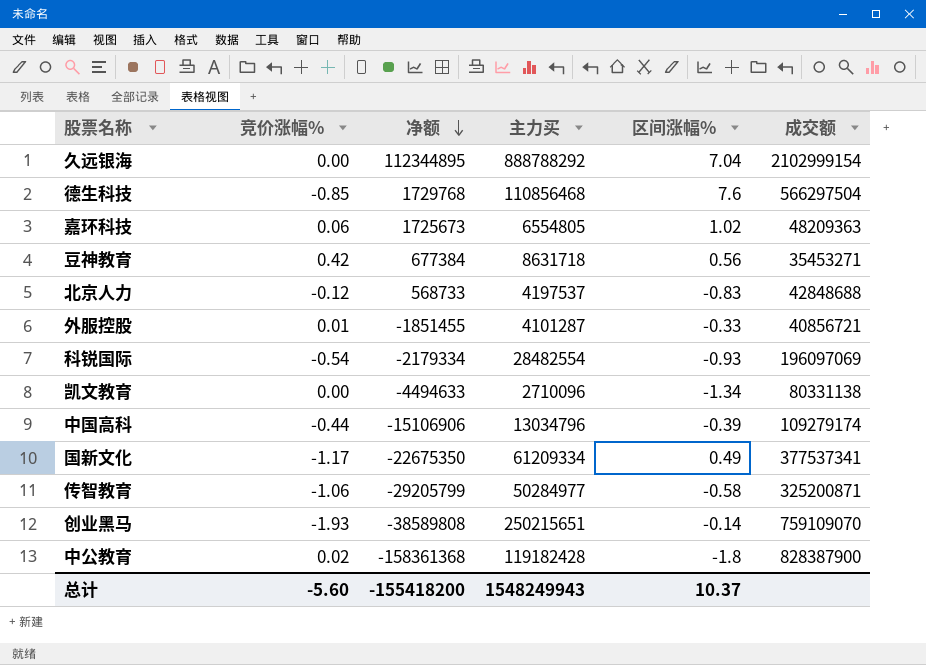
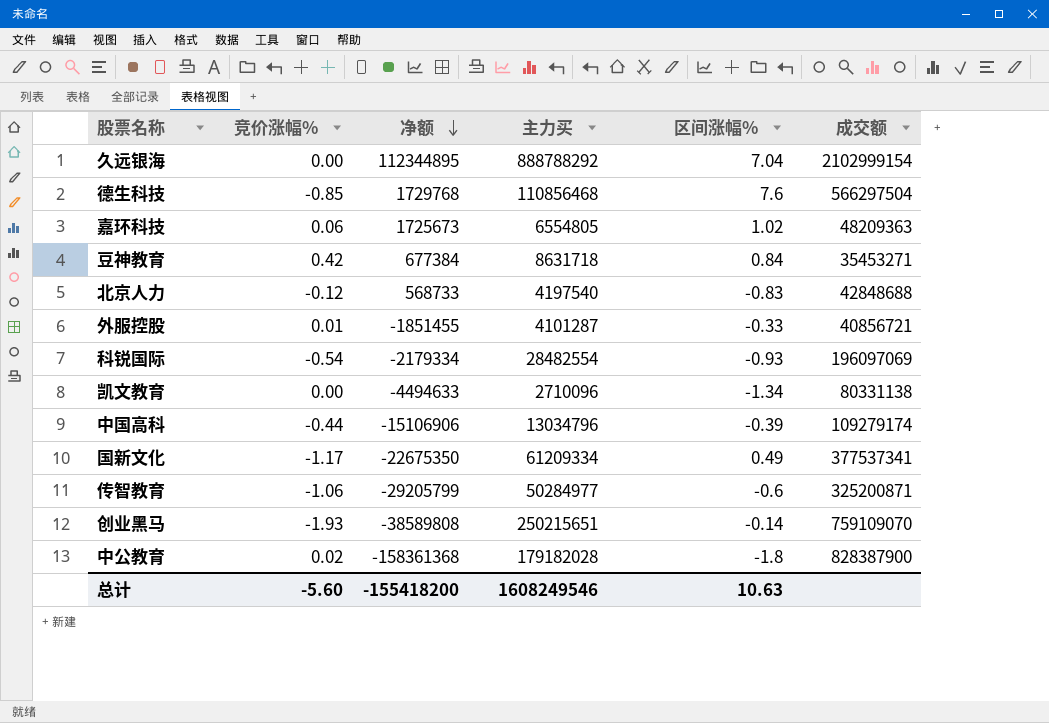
豆神教育 | 区间涨幅%: 0.56 -> 0.84
北京人力 | 主力买: 4197537 -> 4197540
传智教育 | 区间涨幅%: -0.58 -> -0.6
中公教育 | 主力买: 119182428 -> 179182028
总计 | 主力买: 1548249943 -> 1608249546
总计 | 区间涨幅%: 10.37 -> 10.63

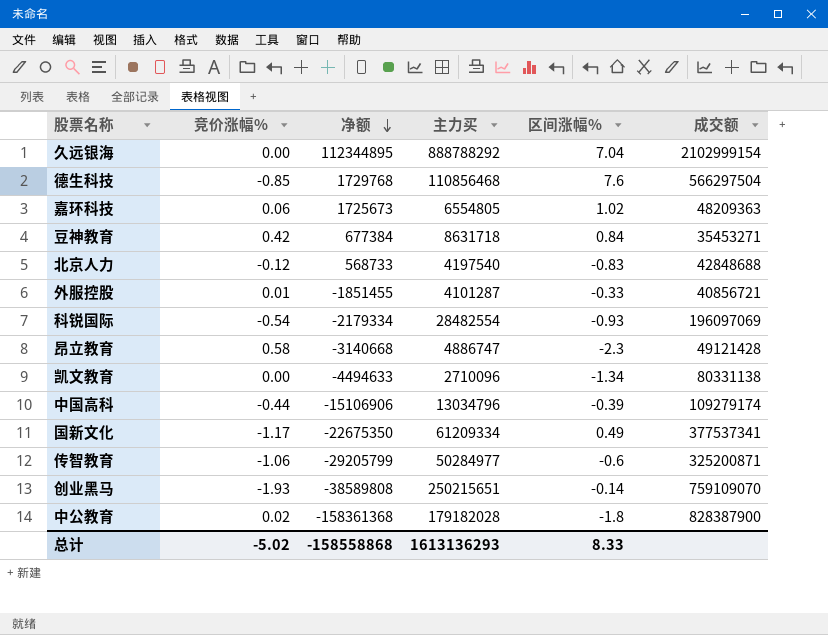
row 昂立教育: none -> 0.58 | -3140668 | 4886747 | -2.3 | 49121428
总计 | 竞价涨幅%: -5.60 -> -5.02
总计 | 净额: -155418200 -> -158558868
总计 | 主力买: 1608249546 -> 1613136293
总计 | 区间涨幅%: 10.63 -> 8.33

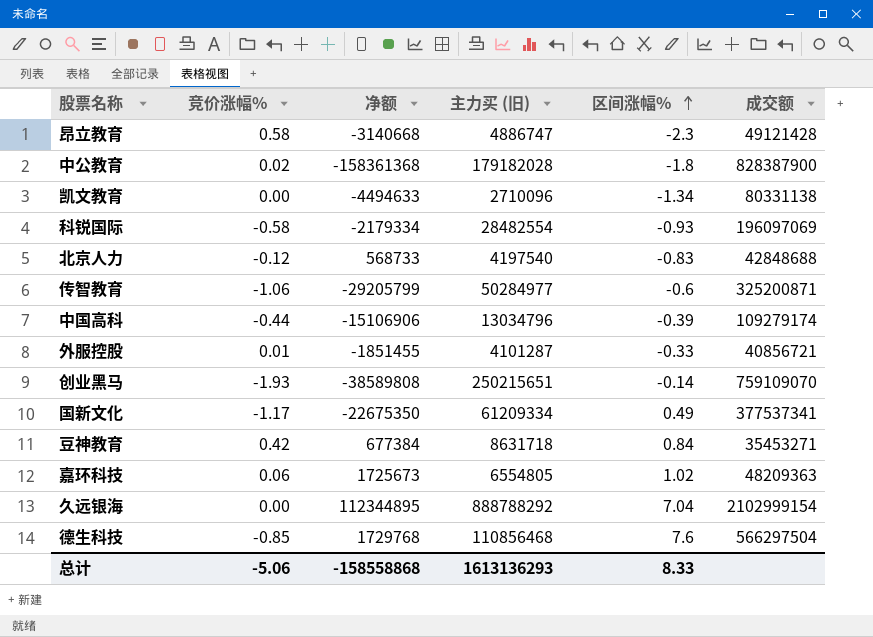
row order: 净额 descending -> 区间涨幅% ascending
column name: 主力买 -> 主力买 (旧)
科锐国际 | 竞价涨幅%: -0.54 -> -0.58
总计 | 竞价涨幅%: -5.02 -> -5.06

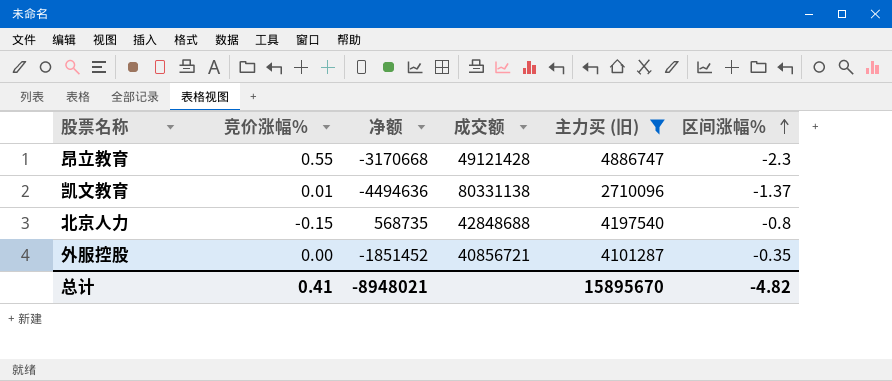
filter: none -> 主力买 (旧) <= 4886747
column 成交额 | position: 6 -> 4
昂立教育 | 竞价涨幅%: 0.58 -> 0.55
昂立教育 | 净额: -3140668 -> -3170668
凯文教育 | 竞价涨幅%: 0.00 -> 0.01
凯文教育 | 净额: -4494633 -> -4494636
凯文教育 | 区间涨幅%: -1.34 -> -1.37
北京人力 | 竞价涨幅%: -0.12 -> -0.15
北京人力 | 净额: 568733 -> 568735
北京人力 | 区间涨幅%: -0.83 -> -0.8
外服控股 | 竞价涨幅%: 0.01 -> 0.00
外服控股 | 净额: -1851455 -> -1851452
外服控股 | 区间涨幅%: -0.33 -> -0.35
总计 | 竞价涨幅%: -5.06 -> 0.41
总计 | 净额: -158558868 -> -8948021
总计 | 主力买 (旧): 1613136293 -> 15895670
总计 | 区间涨幅%: 8.33 -> -4.82

